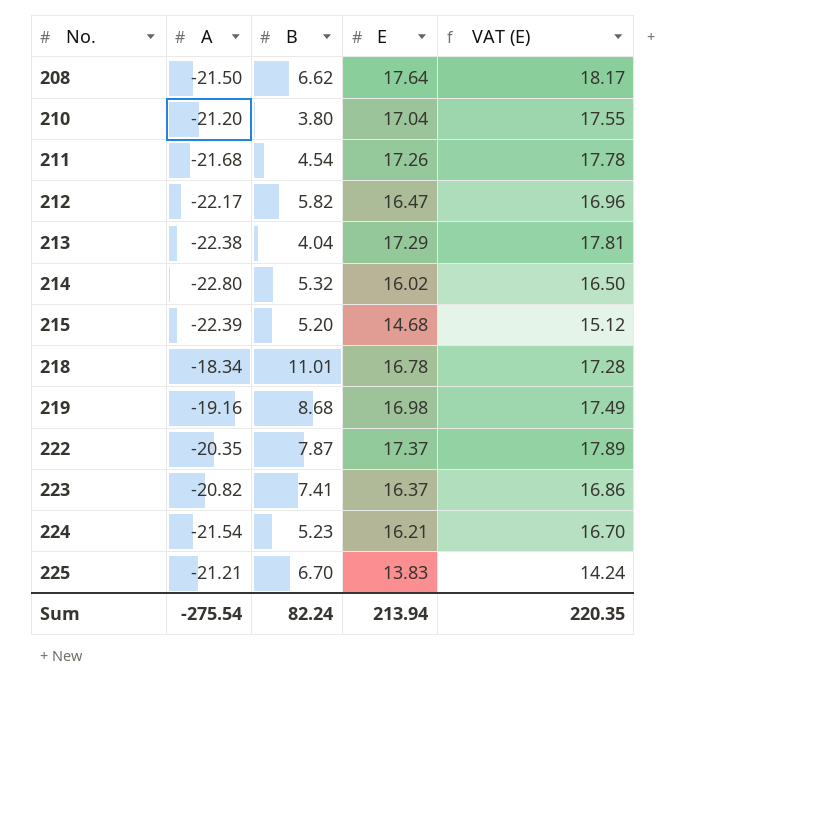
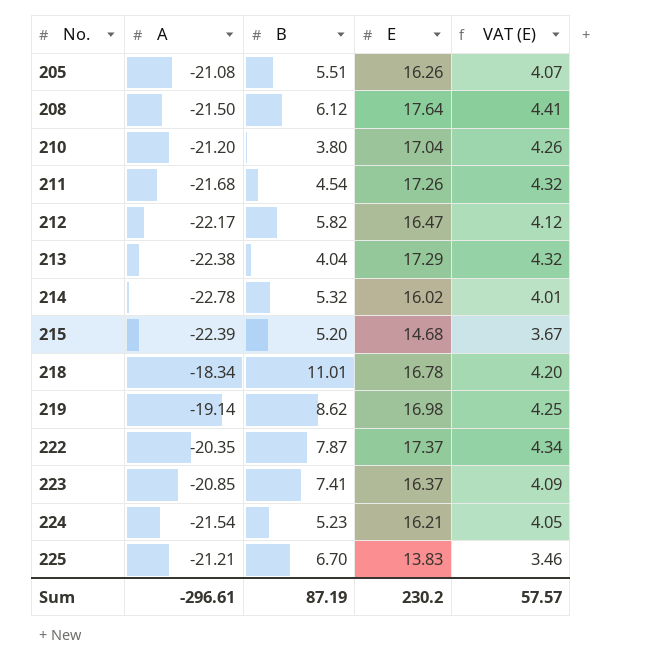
column VAT (E) | formula: [E] * 1.03 -> [E] * 0.25
row 205: none -> -21.08 | 5.51 | 16.26 | 4.07
208 | B: 6.62 -> 6.12
214 | A: -22.80 -> -22.78
219 | A: -19.16 -> -19.14
219 | B: 8.68 -> 8.62
223 | A: -20.82 -> -20.85
Sum | A: -275.54 -> -296.61
Sum | B: 82.24 -> 87.19
Sum | E: 213.94 -> 230.2
Sum | VAT (E): 220.35 -> 57.57

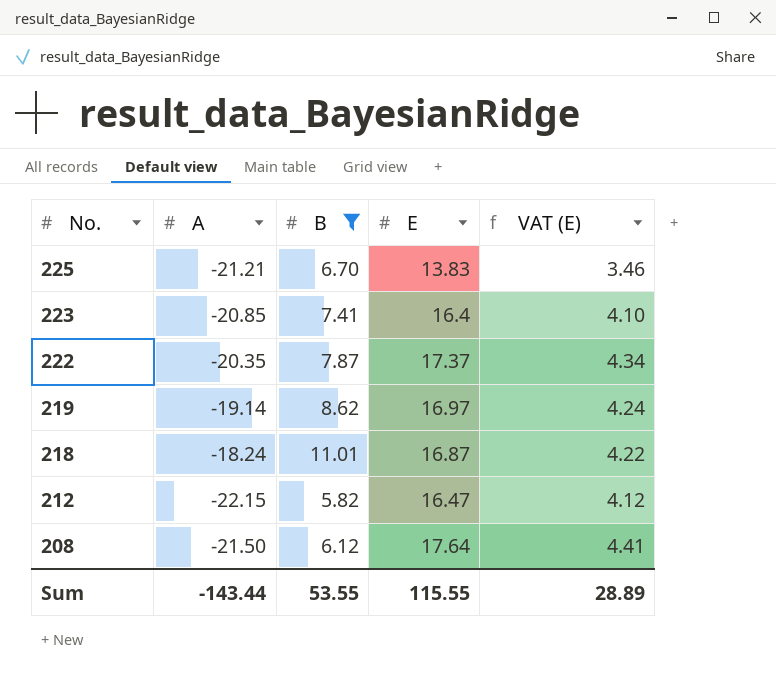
filter: none -> B >= 5.82
row order: No. ascending -> No. descending
223 | E: 16.37 -> 16.4
223 | VAT (E): 4.09 -> 4.10
219 | E: 16.98 -> 16.97
219 | VAT (E): 4.25 -> 4.24
218 | A: -18.34 -> -18.24
218 | E: 16.78 -> 16.87
218 | VAT (E): 4.20 -> 4.22
212 | A: -22.17 -> -22.15
Sum | A: -296.61 -> -143.44
Sum | B: 87.19 -> 53.55
Sum | E: 230.2 -> 115.55
Sum | VAT (E): 57.57 -> 28.89

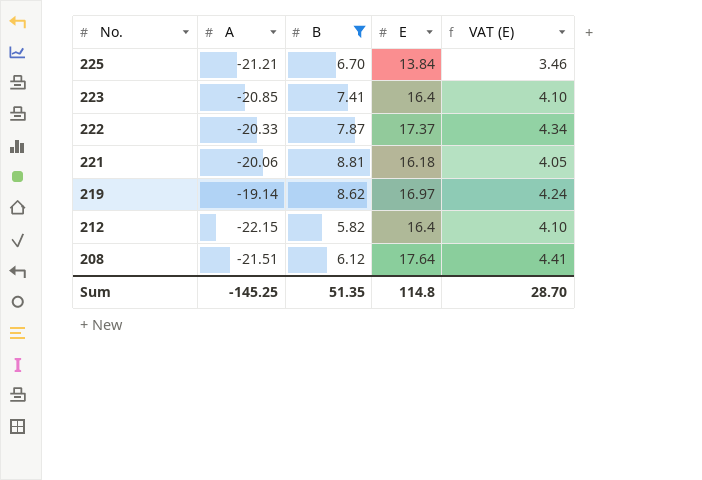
row 218: -18.24 | 11.01 | 16.87 | 4.22 -> none
225 | E: 13.83 -> 13.84
222 | A: -20.35 -> -20.33
row 221: none -> -20.06 | 8.81 | 16.18 | 4.05
212 | E: 16.47 -> 16.4
212 | VAT (E): 4.12 -> 4.10
208 | A: -21.50 -> -21.51
Sum | A: -143.44 -> -145.25
Sum | B: 53.55 -> 51.35
Sum | E: 115.55 -> 114.8
Sum | VAT (E): 28.89 -> 28.70

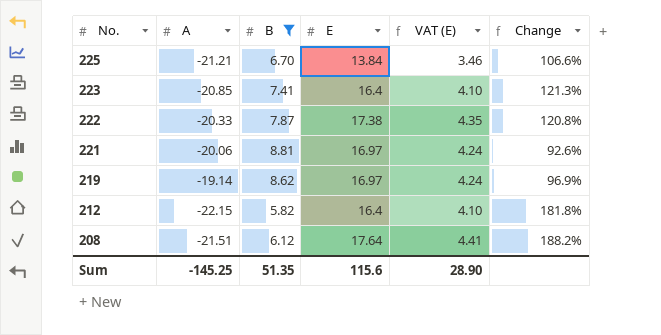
column Change | formula: none -> ([E] - [B]) / [B]
222 | E: 17.37 -> 17.38
222 | VAT (E): 4.34 -> 4.35
221 | E: 16.18 -> 16.97
221 | VAT (E): 4.05 -> 4.24
Sum | E: 114.8 -> 115.6
Sum | VAT (E): 28.70 -> 28.90

